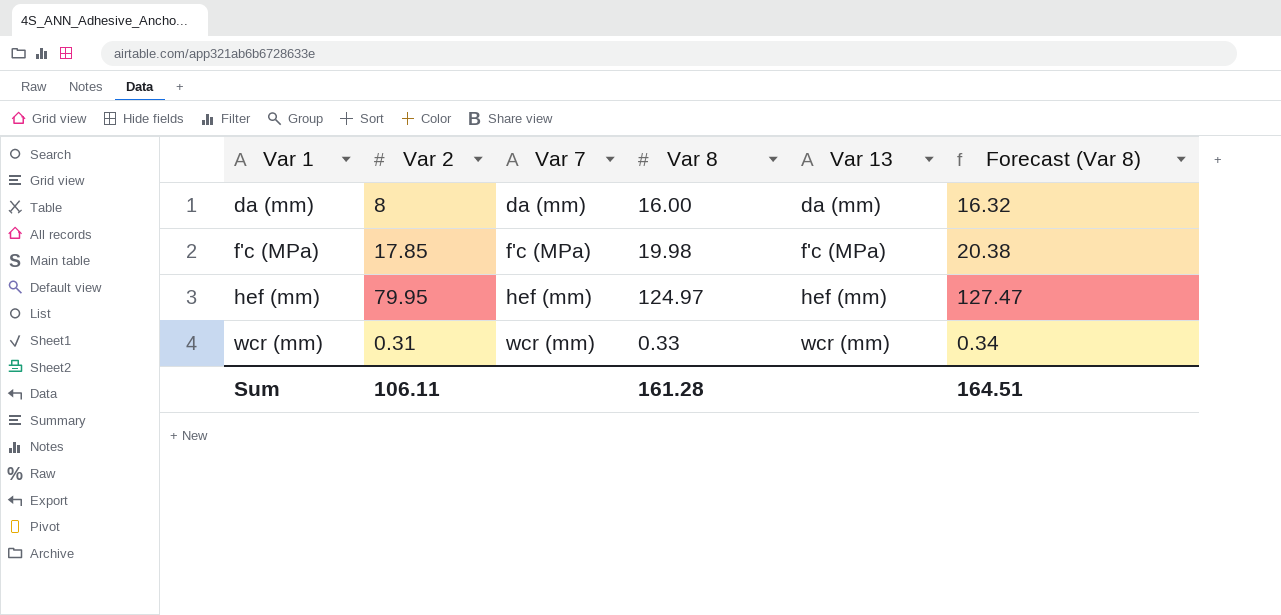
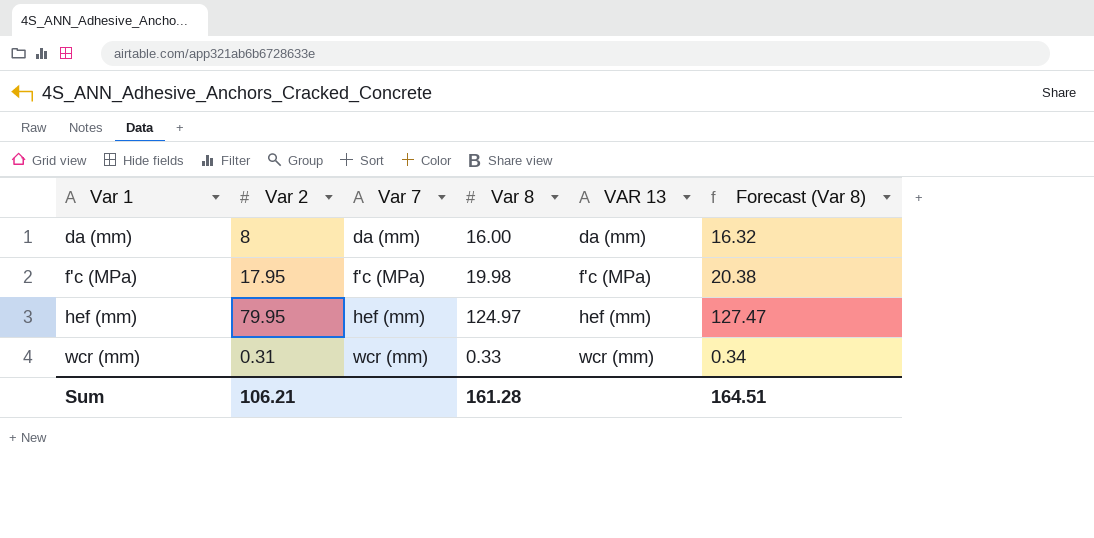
column name: Var 13 -> VAR 13
f'c (MPa) | Var 2: 17.85 -> 17.95
Sum | Var 2: 106.11 -> 106.21

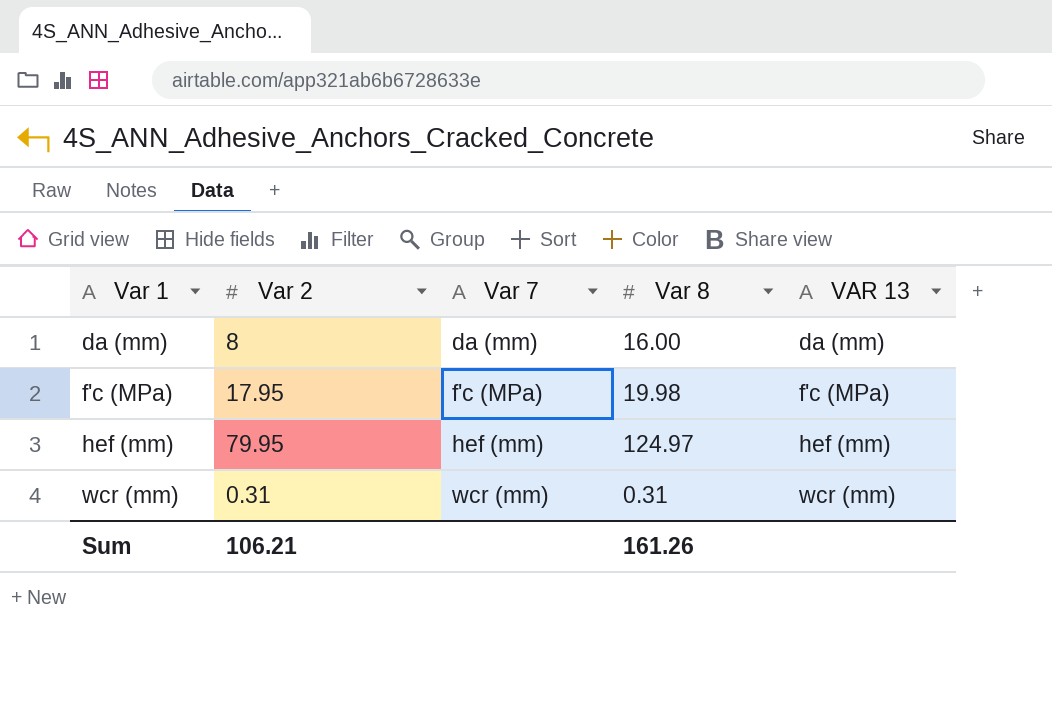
column Forecast (Var 8) | formula: [Var 8] * 1.02 -> none
wcr (mm) | Var 8: 0.33 -> 0.31
Sum | Var 8: 161.28 -> 161.26

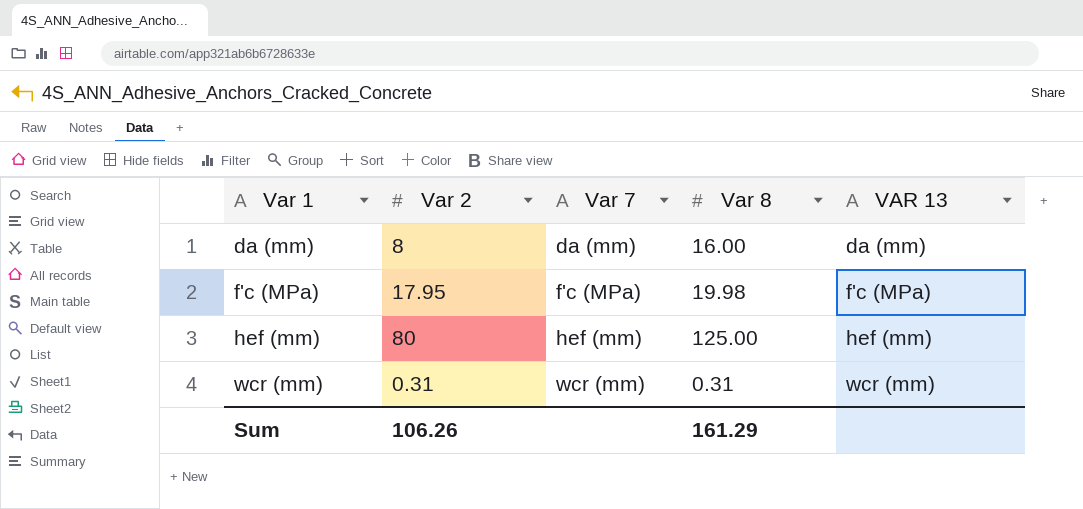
hef (mm) | Var 2: 79.95 -> 80
hef (mm) | Var 8: 124.97 -> 125.00
Sum | Var 2: 106.21 -> 106.26
Sum | Var 8: 161.26 -> 161.29

